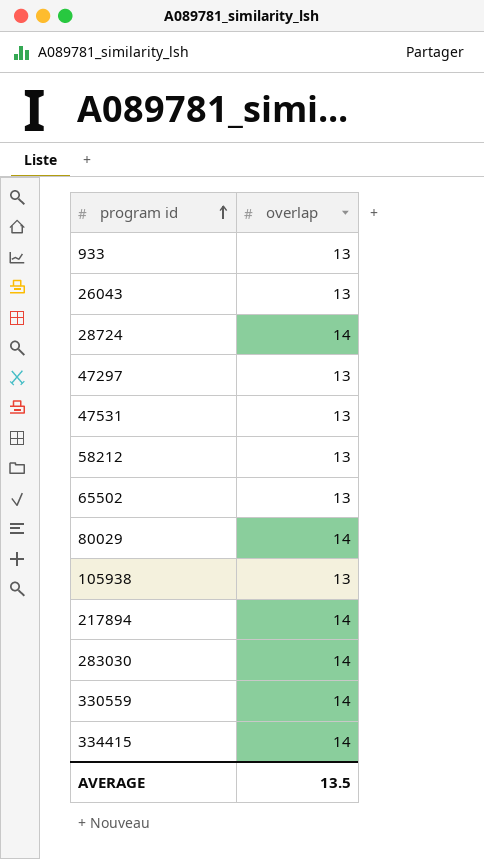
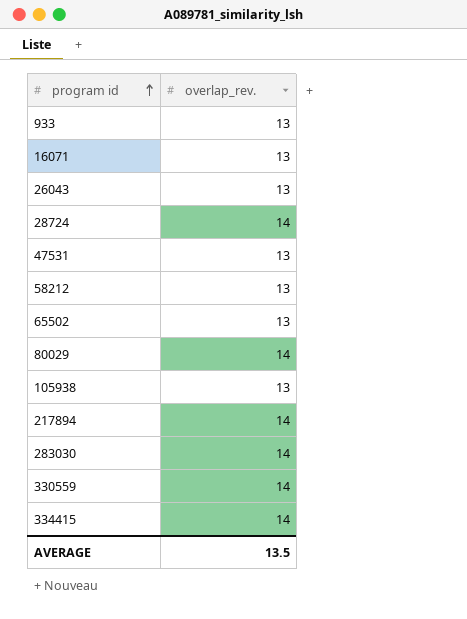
column name: overlap -> overlap_rev.
row 47297: 13 -> none
row 16071: none -> 13

